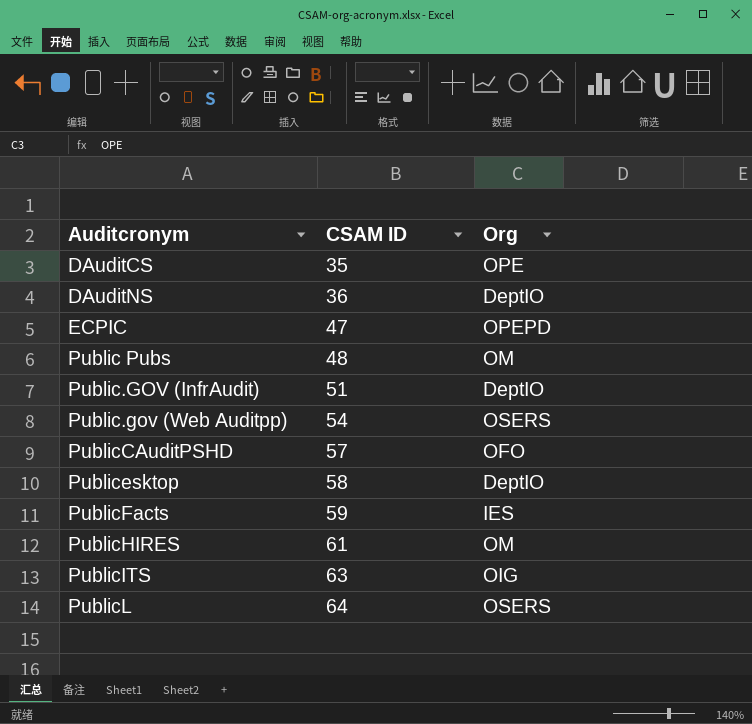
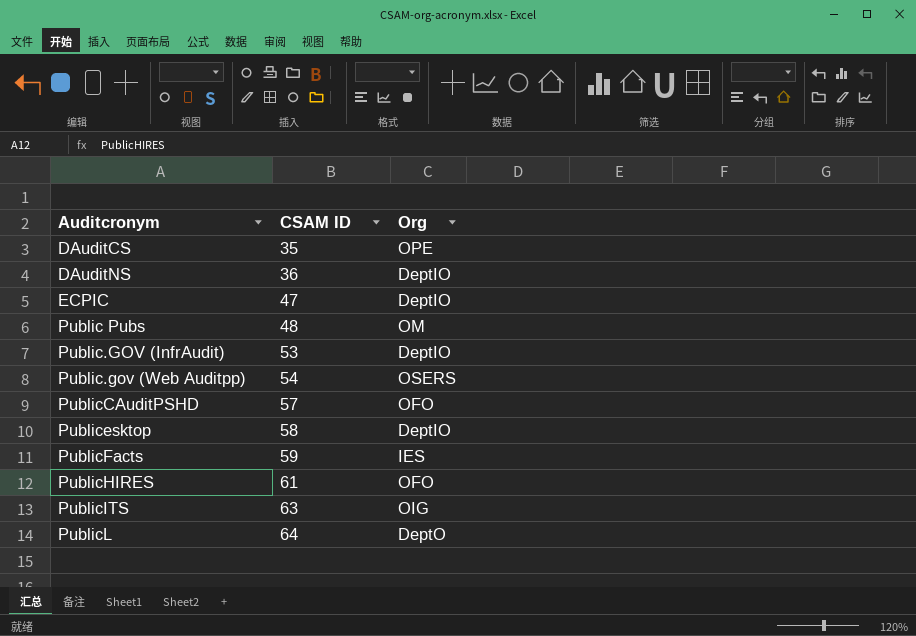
ECPIC | Org: OPEPD -> DeptIO
Public.GOV (InfrAudit) | CSAM ID: 51 -> 53
PublicHIRES | Org: OM -> OFO
PublicL | Org: OSERS -> DeptO

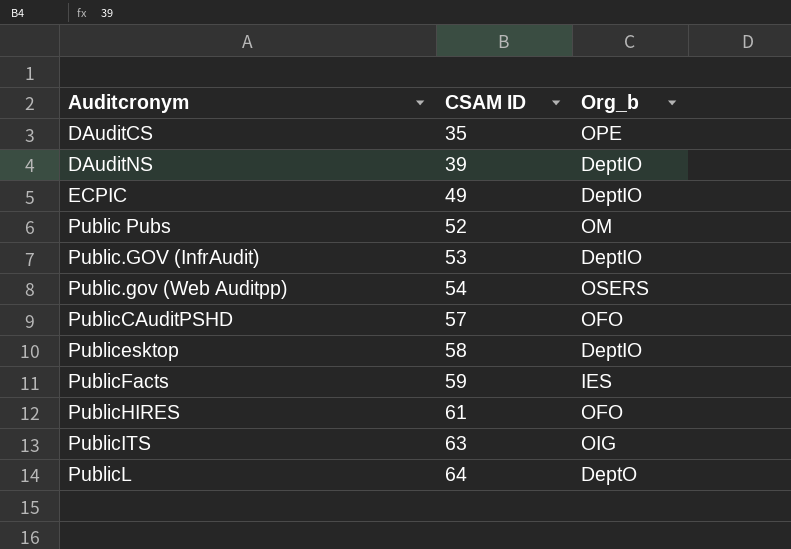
column name: Org -> Org_b
DAuditNS | CSAM ID: 36 -> 39
ECPIC | CSAM ID: 47 -> 49
Public Pubs | CSAM ID: 48 -> 52

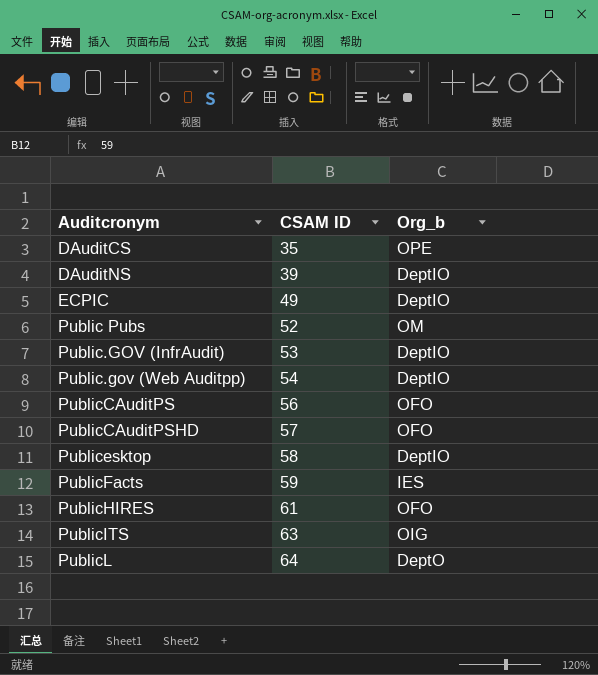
Public.gov (Web Auditpp) | Org_b: OSERS -> DeptIO
row PublicCAuditPS: none -> 56 | OFO

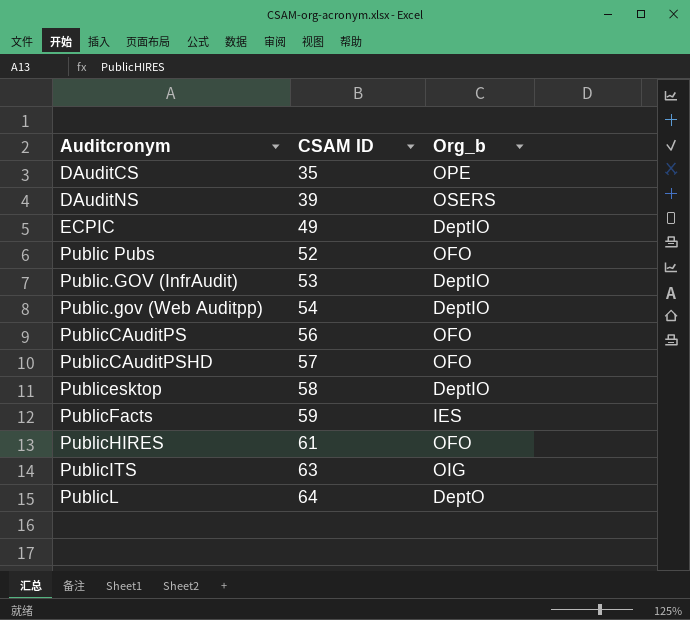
DAuditNS | Org_b: DeptIO -> OSERS
Public Pubs | Org_b: OM -> OFO

